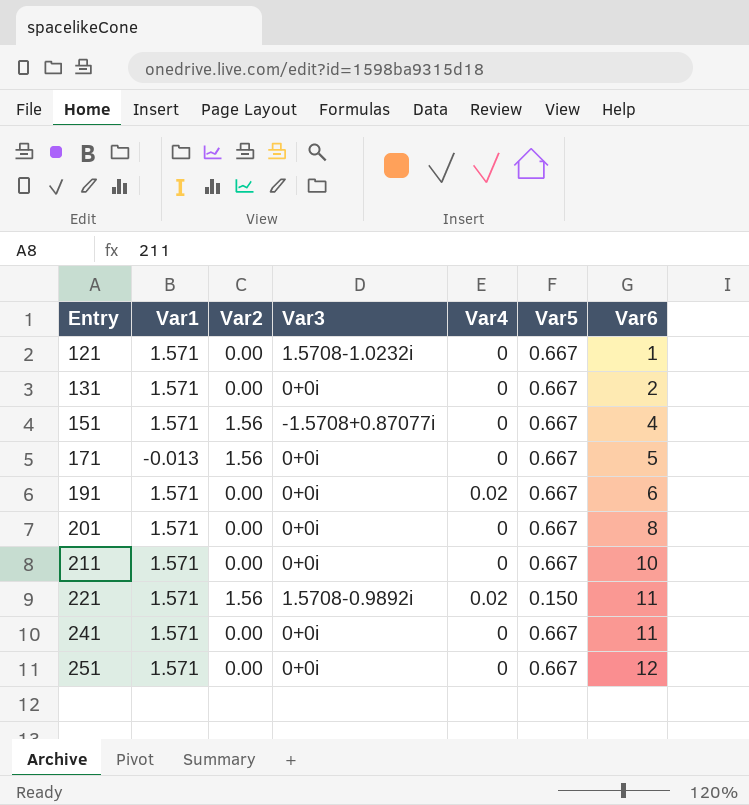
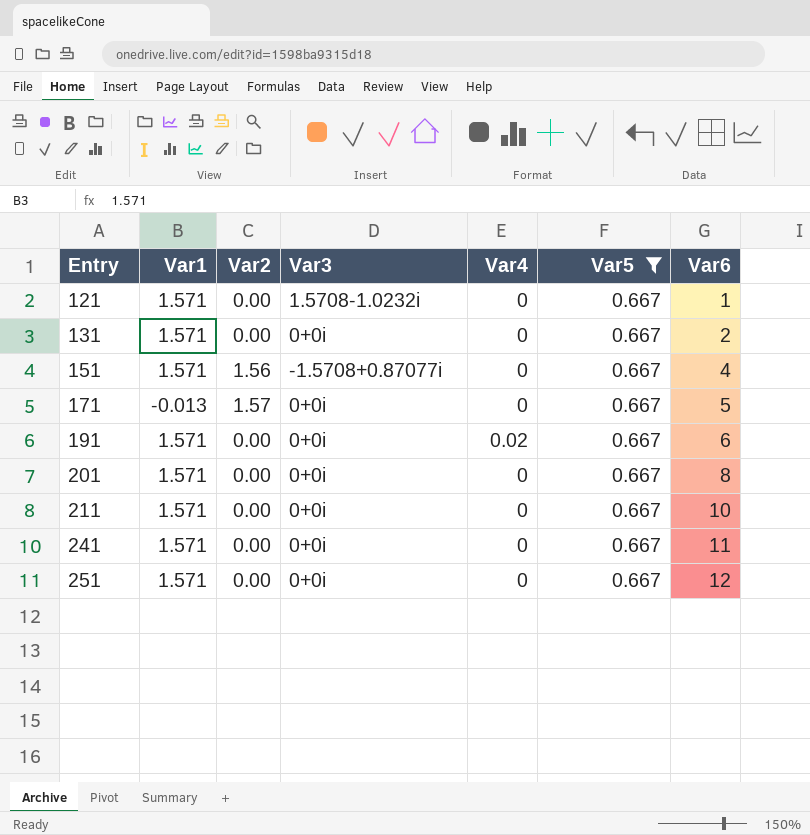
filter: none -> Var5 = 0.667
171 | Var2: 1.56 -> 1.57

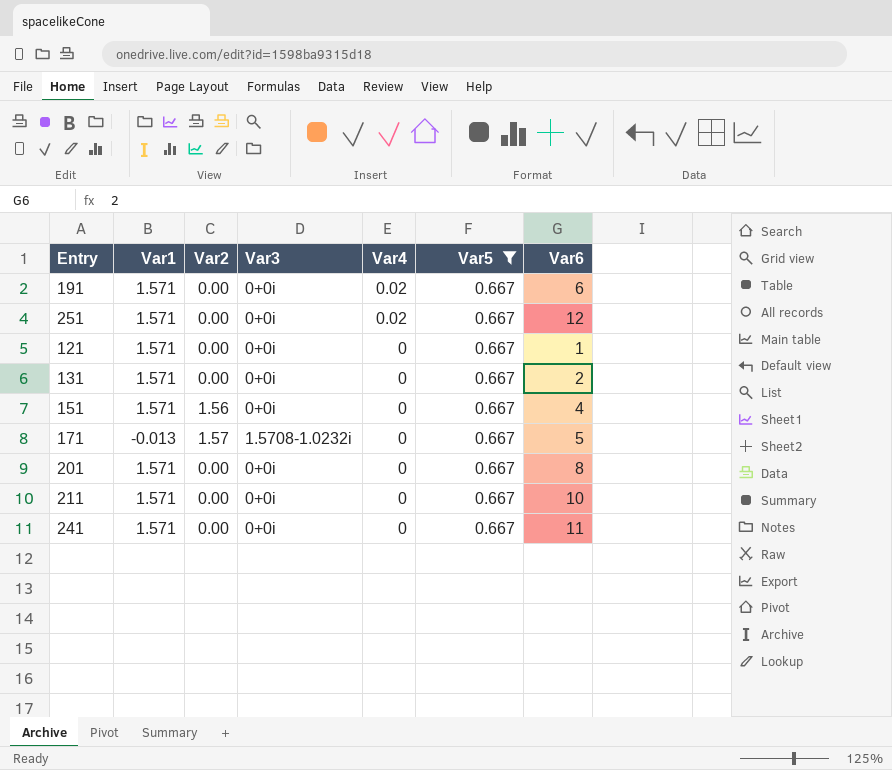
row order: Entry ascending -> Var4 descending
251 | Var4: 0 -> 0.02
121 | Var3: 1.5708-1.0232i -> 0+0i
151 | Var3: -1.5708+0.87077i -> 0+0i
171 | Var3: 0+0i -> 1.5708-1.0232i

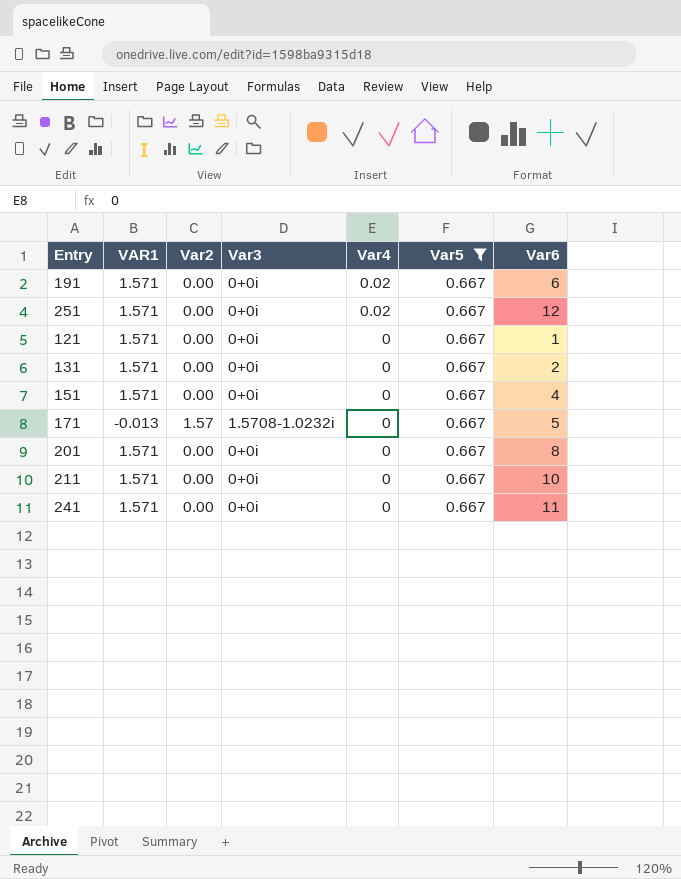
column name: Var1 -> VAR1
151 | Var2: 1.56 -> 0.00

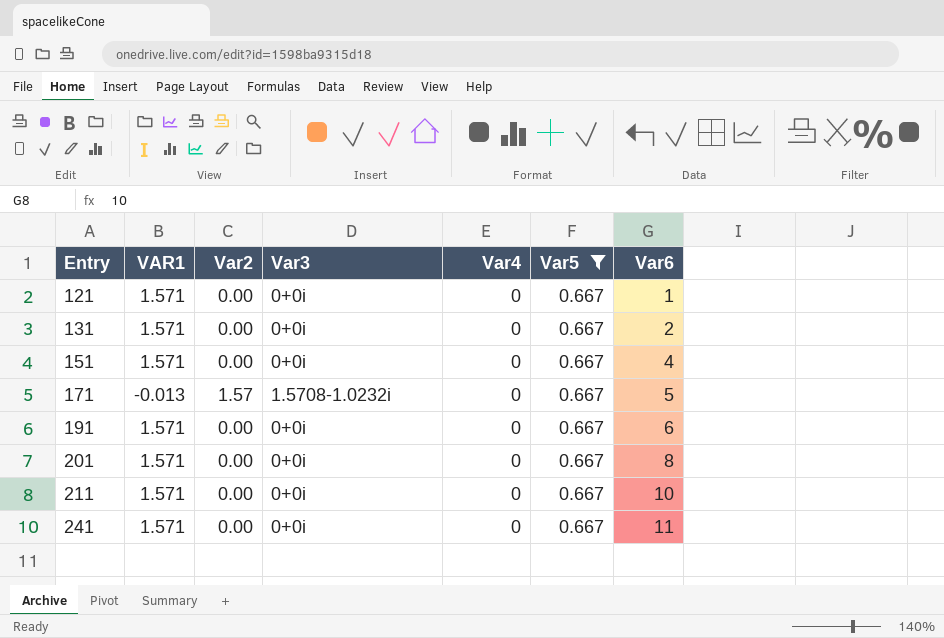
row order: Var4 descending -> Entry ascending
row 251: 1.571 | 0.00 | 0+0i | 0.02 | 0.667 | 12 -> none
191 | Var4: 0.02 -> 0

